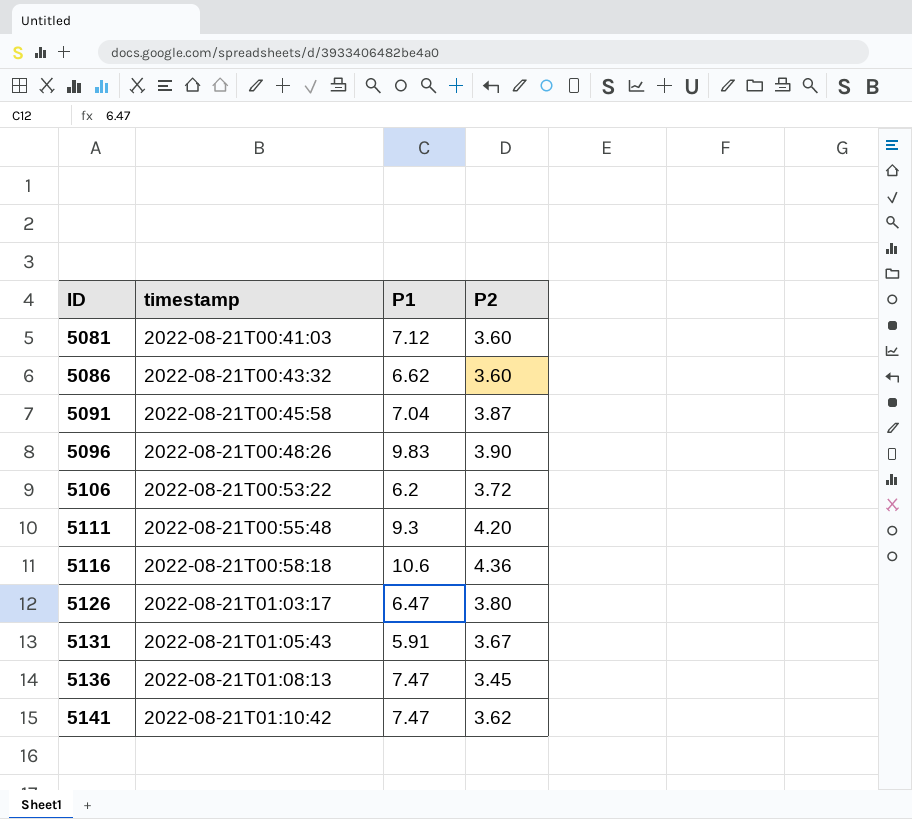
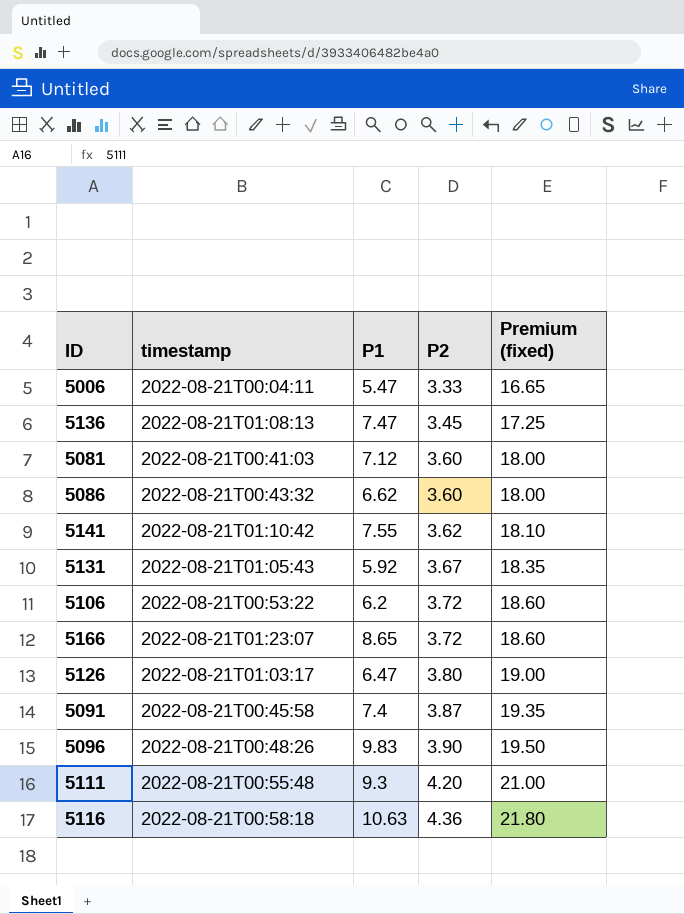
row order: ID ascending -> P2 ascending
column Premium (fixed) | formula: none -> [P2] * 5
row 5006: none -> 2022-08-21T00:04:11 | 5.47 | 3.33 | 16.65
5141 | P1: 7.47 -> 7.55
5131 | P1: 5.91 -> 5.92
row 5166: none -> 2022-08-21T01:23:07 | 8.65 | 3.72 | 18.60
5091 | P1: 7.04 -> 7.4
5116 | P1: 10.6 -> 10.63

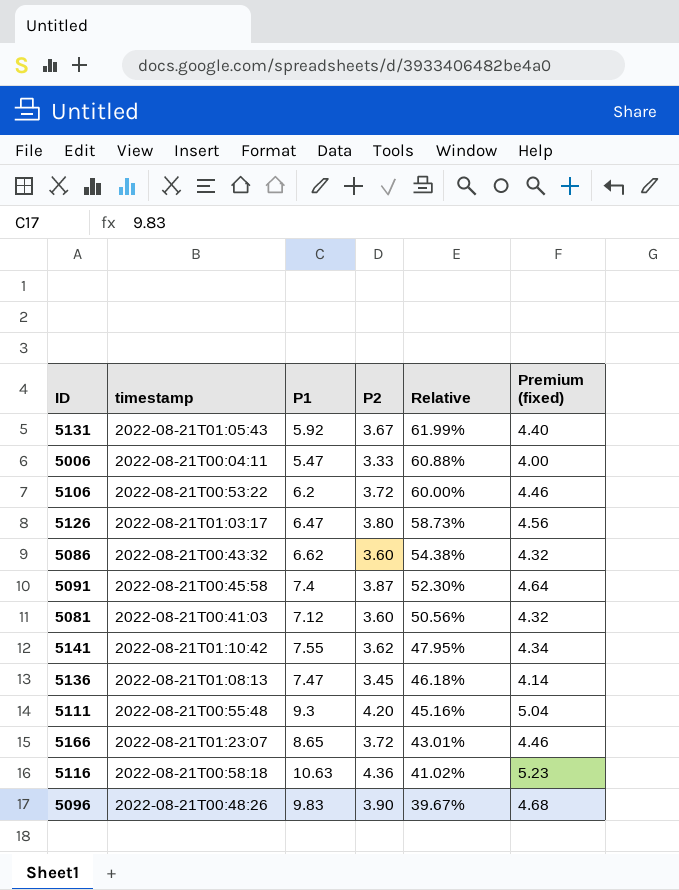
row order: P2 ascending -> Relative descending
column Relative | formula: none -> [P2] / [P1]
column Premium (fixed) | formula: [P2] * 5 -> [P2] * 1.2

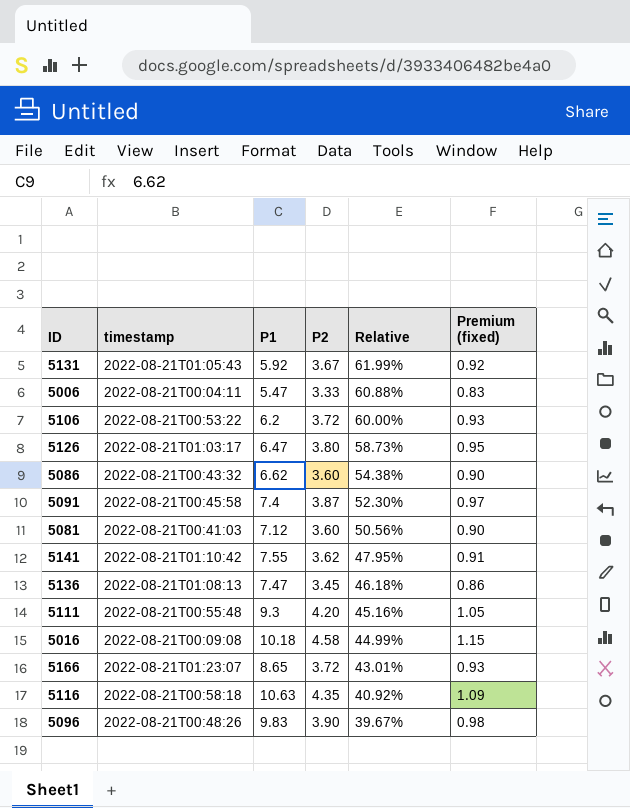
column Premium (fixed) | formula: [P2] * 1.2 -> [P2] * 0.25
row 5016: none -> 2022-08-21T00:09:08 | 10.18 | 4.58 | 44.99% | 1.15
5116 | P2: 4.36 -> 4.35
5116 | Relative: 41.02% -> 40.92%

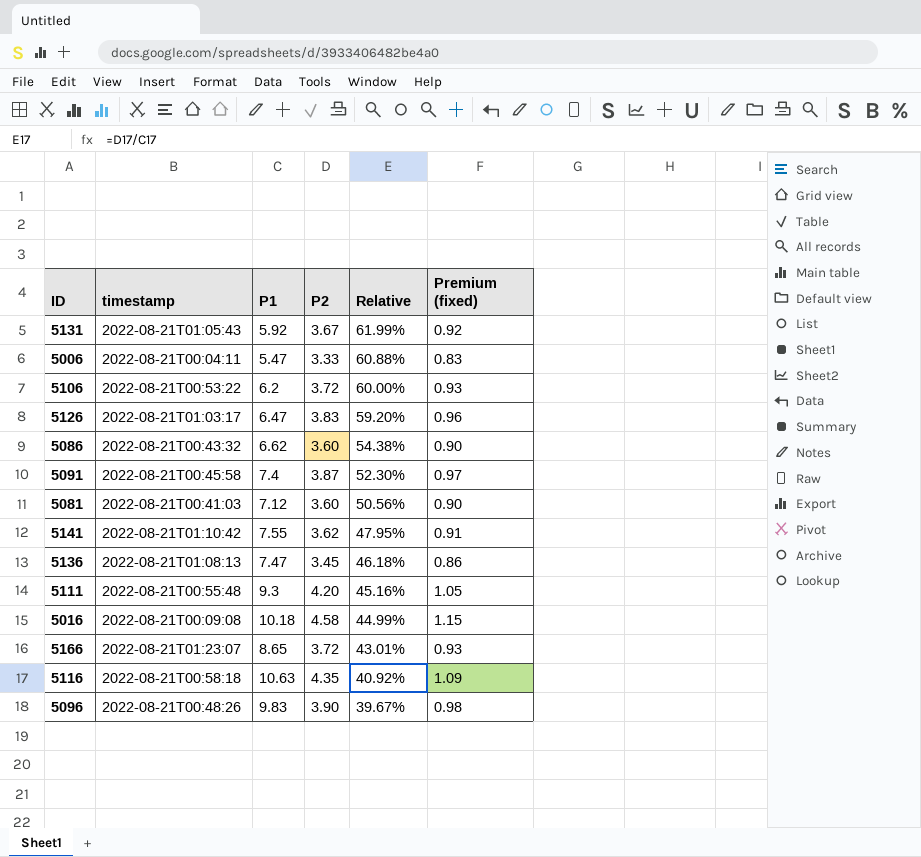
5126 | P2: 3.80 -> 3.83
5126 | Relative: 58.73% -> 59.20%
5126 | Premium (fixed): 0.95 -> 0.96

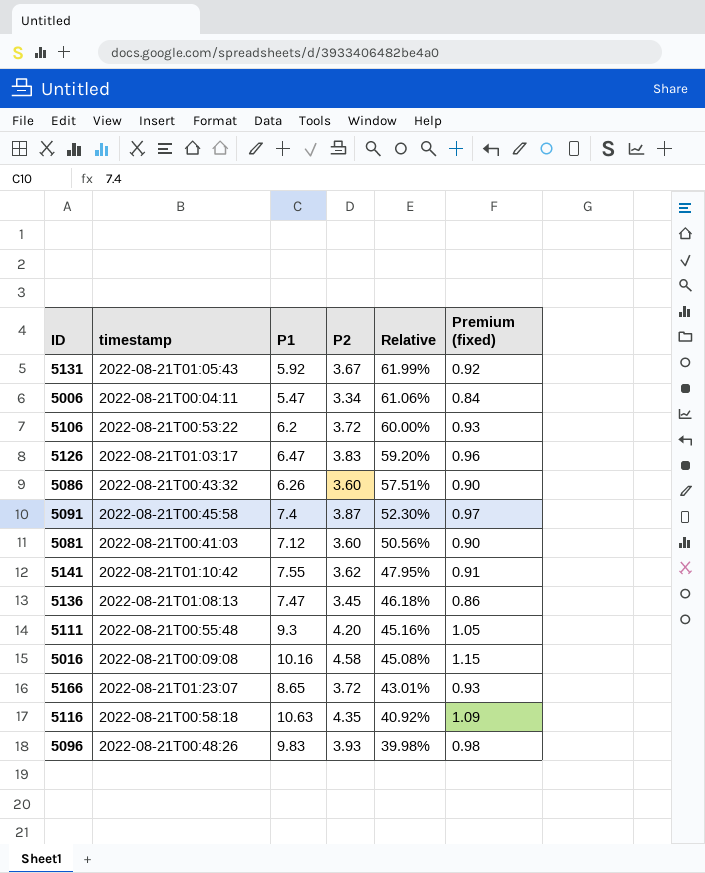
5006 | P2: 3.33 -> 3.34
5006 | Relative: 60.88% -> 61.06%
5006 | Premium (fixed): 0.83 -> 0.84
5086 | P1: 6.62 -> 6.26
5086 | Relative: 54.38% -> 57.51%
5016 | P1: 10.18 -> 10.16
5016 | Relative: 44.99% -> 45.08%
5096 | P2: 3.90 -> 3.93
5096 | Relative: 39.67% -> 39.98%

